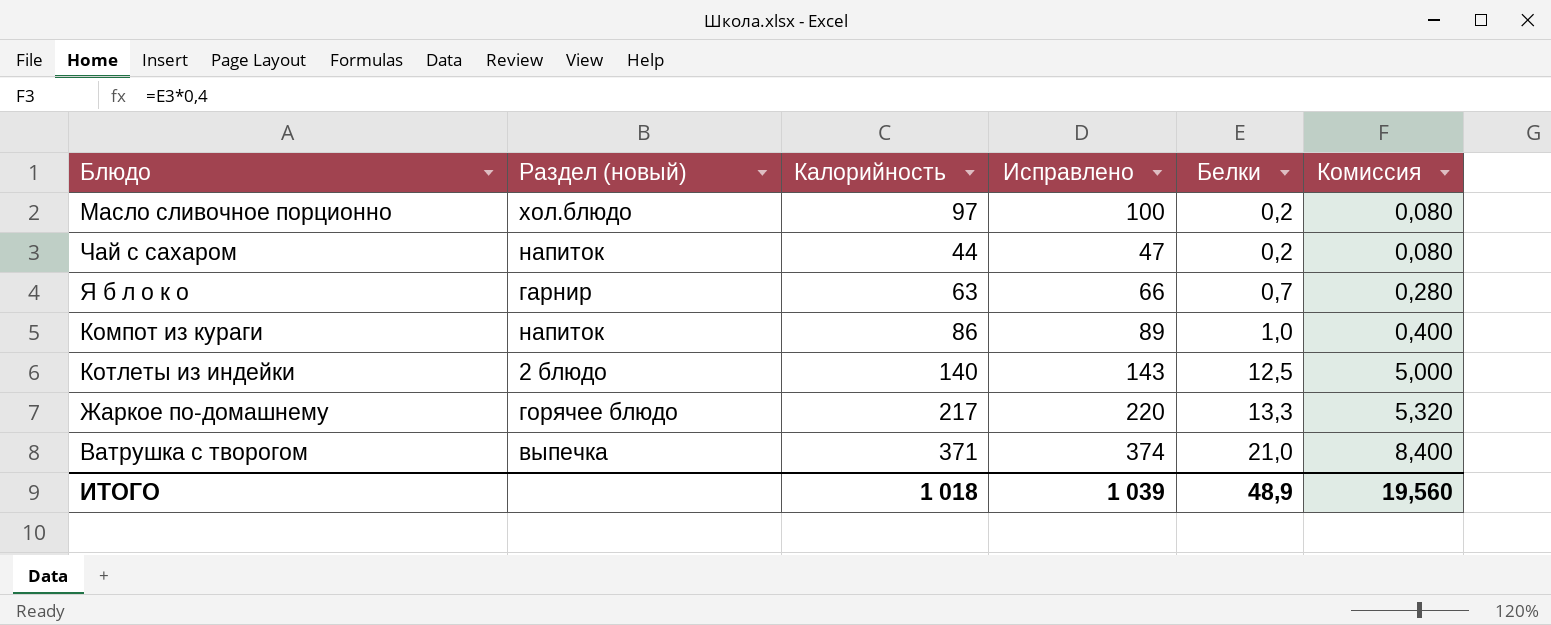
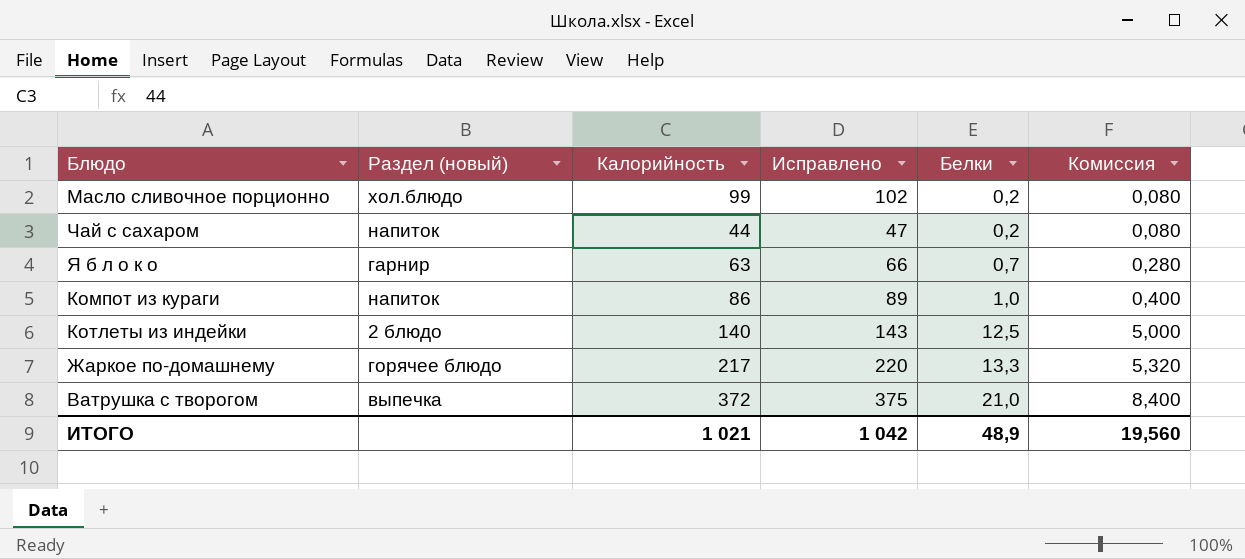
Масло сливочное порционно | Калорийность: 97 -> 99
Масло сливочное порционно | Исправлено: 100 -> 102
Ватрушка с творогом | Калорийность: 371 -> 372
Ватрушка с творогом | Исправлено: 374 -> 375
ИТОГО | Калорийность: 1 018 -> 1 021
ИТОГО | Исправлено: 1 039 -> 1 042

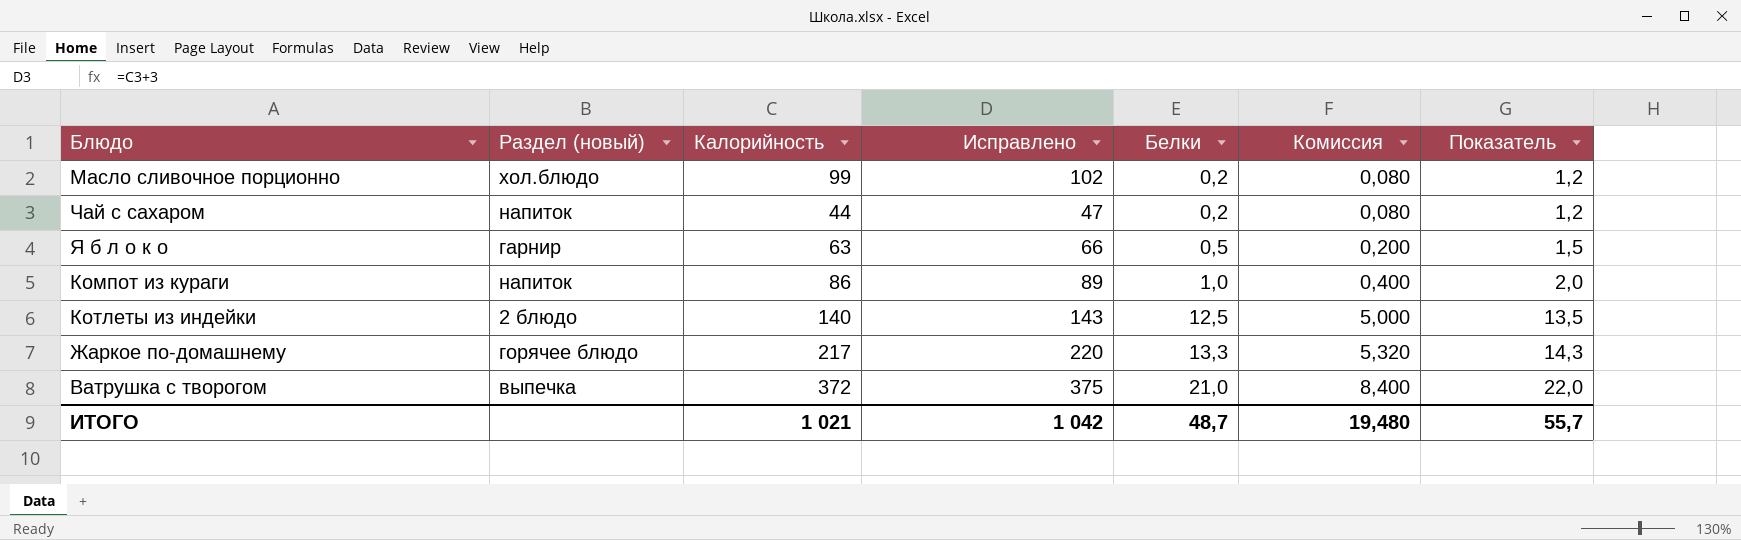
column Показатель | formula: none -> [Белки] + 1
Я б л о к о | Белки: 0,7 -> 0,5
Я б л о к о | Комиссия: 0,280 -> 0,200
ИТОГО | Белки: 48,9 -> 48,7
ИТОГО | Комиссия: 19,560 -> 19,480

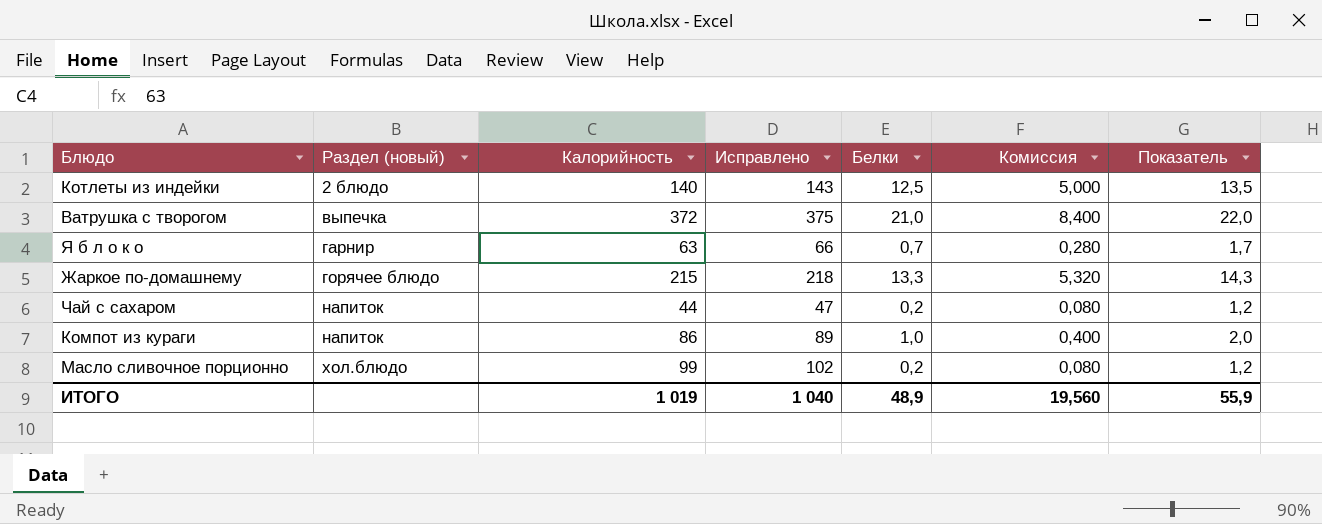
row order: Белки ascending -> Раздел (новый) ascending
Я б л о к о | Белки: 0,5 -> 0,7
Я б л о к о | Комиссия: 0,200 -> 0,280
Я б л о к о | Показатель: 1,5 -> 1,7
Жаркое по-домашнему | Калорийность: 217 -> 215
Жаркое по-домашнему | Исправлено: 220 -> 218
ИТОГО | Калорийность: 1 021 -> 1 019
ИТОГО | Исправлено: 1 042 -> 1 040
ИТОГО | Белки: 48,7 -> 48,9
ИТОГО | Комиссия: 19,480 -> 19,560
ИТОГО | Показатель: 55,7 -> 55,9

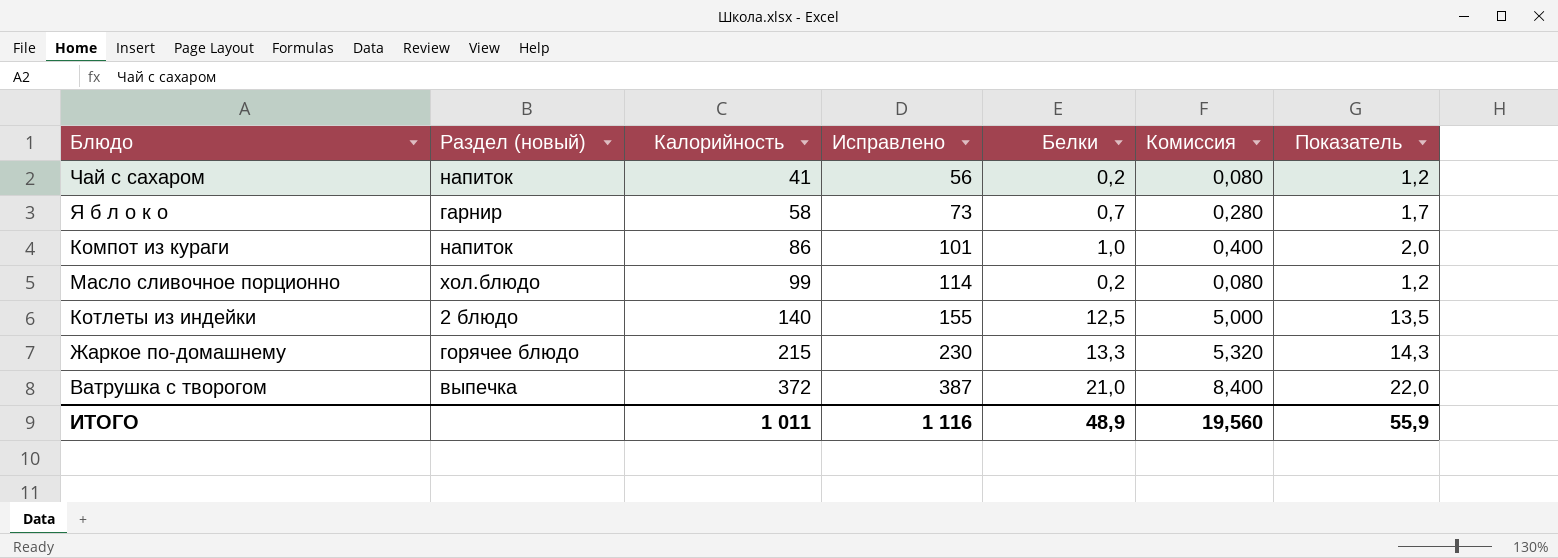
row order: Раздел (новый) ascending -> Калорийность ascending
column Исправлено | formula: [Калорийность] + 3 -> [Калорийность] + 15
Чай с сахаром | Калорийность: 44 -> 41
Я б л о к о | Калорийность: 63 -> 58
ИТОГО | Калорийность: 1 019 -> 1 011
ИТОГО | Исправлено: 1 040 -> 1 116

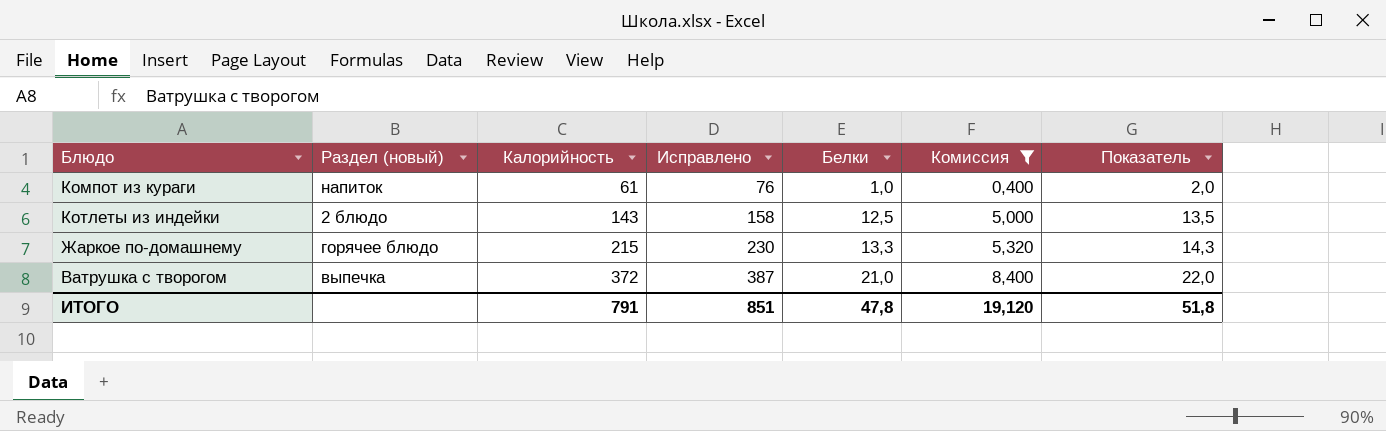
filter: none -> Комиссия >= 0,400
Компот из кураги | Калорийность: 86 -> 61
Компот из кураги | Исправлено: 101 -> 76
Котлеты из индейки | Калорийность: 140 -> 143
Котлеты из индейки | Исправлено: 155 -> 158
ИТОГО | Калорийность: 1 011 -> 791
ИТОГО | Исправлено: 1 116 -> 851
ИТОГО | Белки: 48,9 -> 47,8
ИТОГО | Комиссия: 19,560 -> 19,120
ИТОГО | Показатель: 55,9 -> 51,8

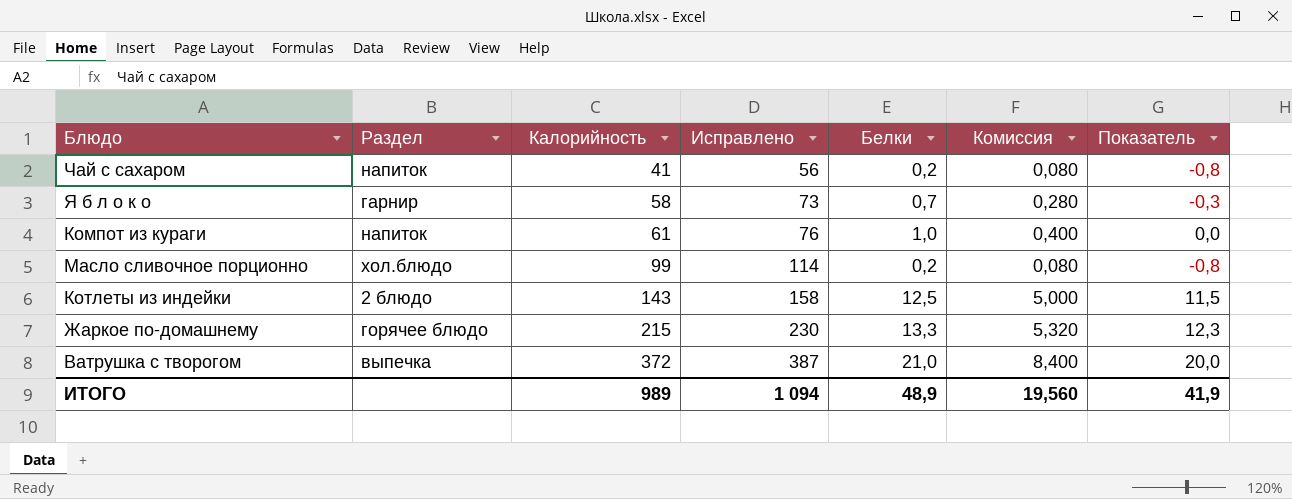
filter: Комиссия >= 0,400 -> none
column name: Раздел (новый) -> Раздел
column Показатель | formula: [Белки] + 1 -> [Белки] - 1
ИТОГО | Калорийность: 791 -> 989
ИТОГО | Исправлено: 851 -> 1 094
ИТОГО | Белки: 47,8 -> 48,9
ИТОГО | Комиссия: 19,120 -> 19,560
ИТОГО | Показатель: 51,8 -> 41,9

